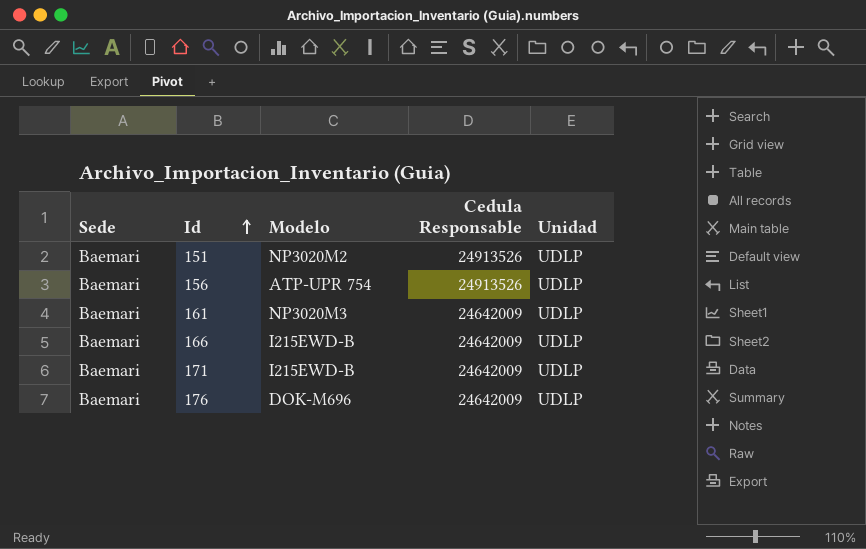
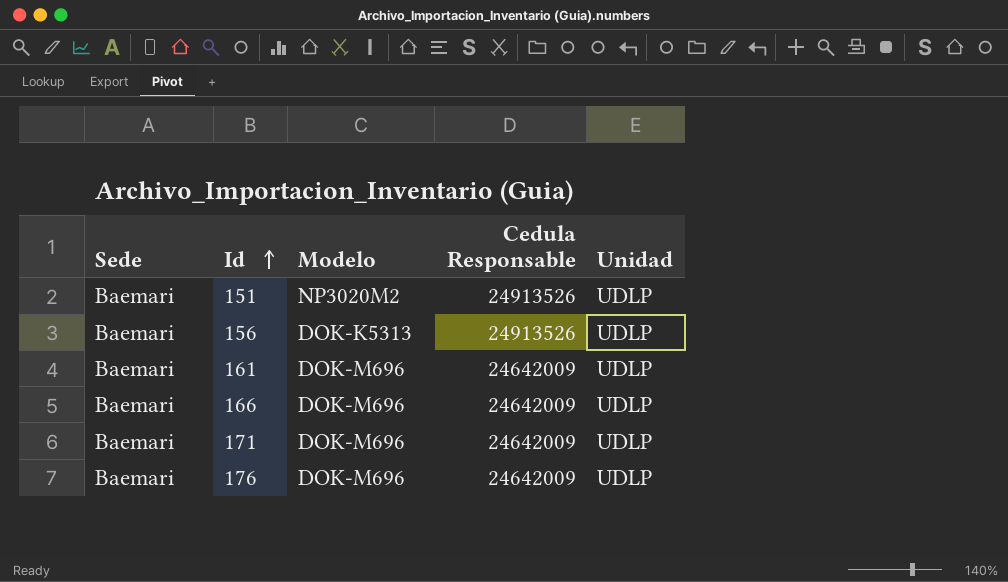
156 | Modelo: ATP-UPR 754 -> DOK-K5313
161 | Modelo: NP3020M3 -> DOK-M696
166 | Modelo: I215EWD-B -> DOK-M696
171 | Modelo: I215EWD-B -> DOK-M696

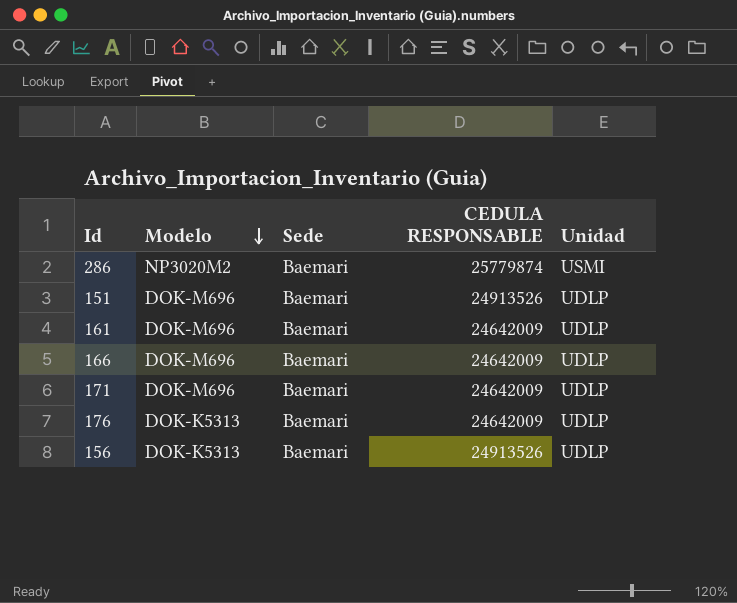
row order: Id ascending -> Modelo descending
column Sede | position: 1 -> 3
column name: Cedula Responsable -> CEDULA RESPONSABLE
row 286: none -> NP3020M2 | Baemari | 25779874 | USMI
151 | Modelo: NP3020M2 -> DOK-M696
176 | Modelo: DOK-M696 -> DOK-K5313

